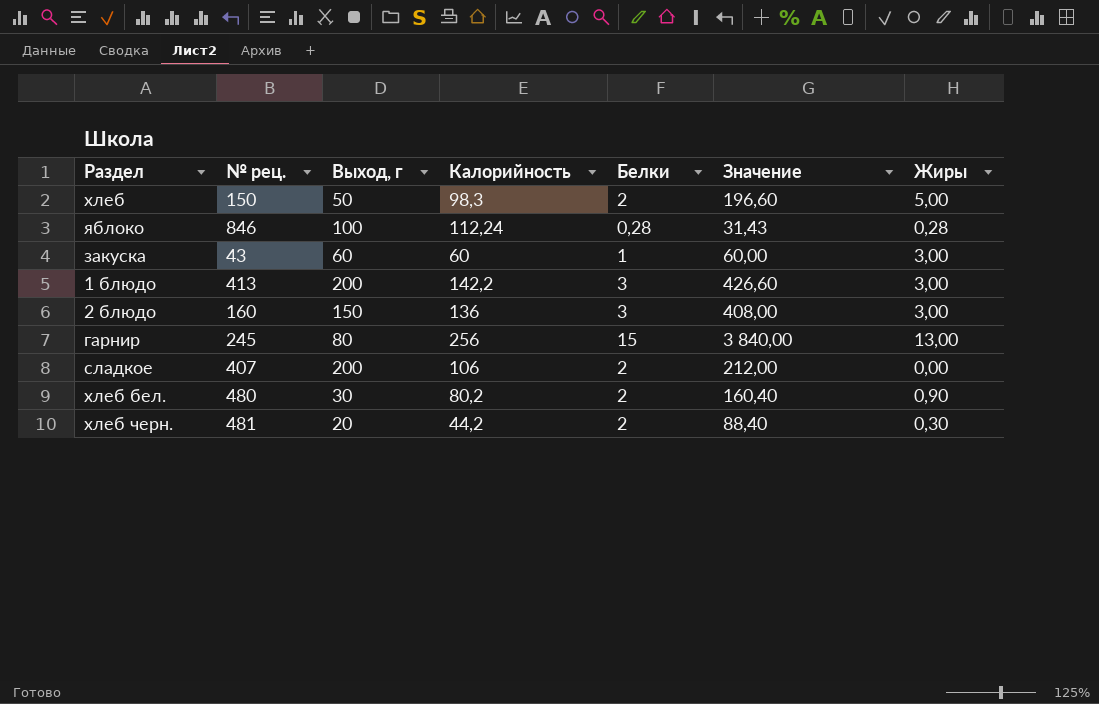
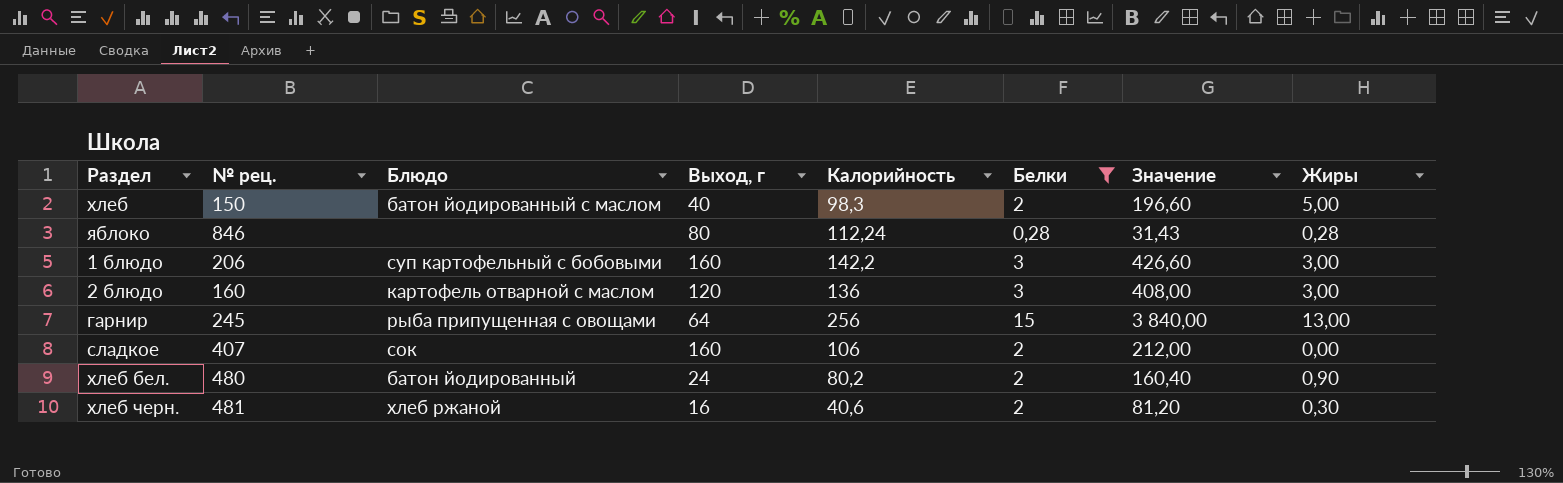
filter: none -> Белки != 1
column Блюдо | position: none -> 3
хлеб | Выход, г: 50 -> 40
яблоко | Выход, г: 100 -> 80
1 блюдо | № рец.: 413 -> 206
1 блюдо | Выход, г: 200 -> 160
2 блюдо | Выход, г: 150 -> 120
гарнир | Выход, г: 80 -> 64
сладкое | Выход, г: 200 -> 160
хлеб бел. | Выход, г: 30 -> 24
хлеб черн. | Выход, г: 20 -> 16
хлеб черн. | Калорийность: 44,2 -> 40,6
хлеб черн. | Значение: 88,40 -> 81,20

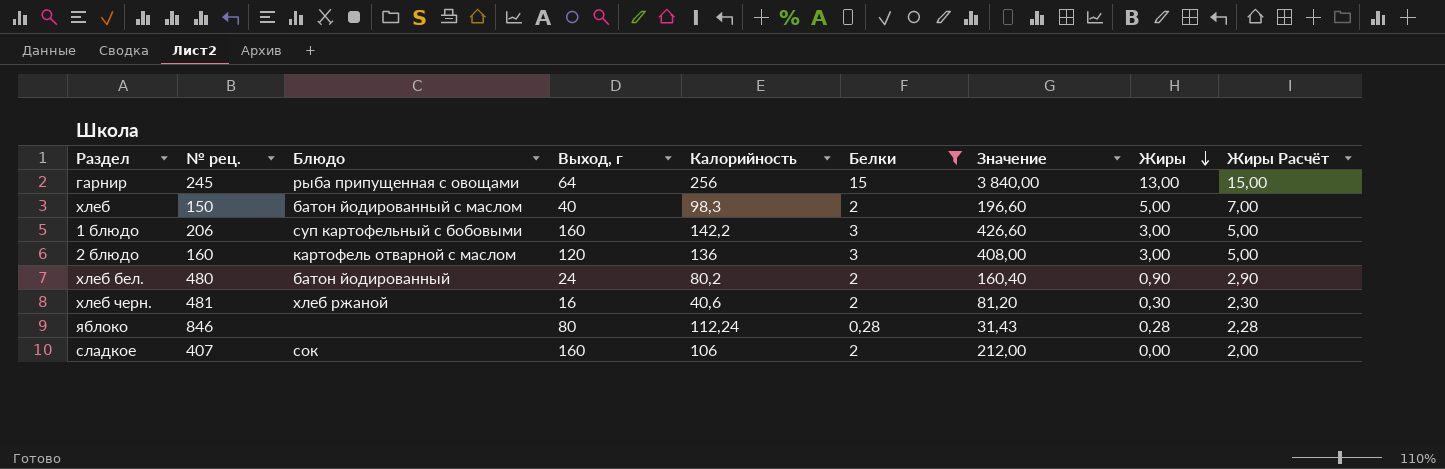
row order: none -> Жиры descending
column Жиры Расчёт | formula: none -> [Жиры] + 2

